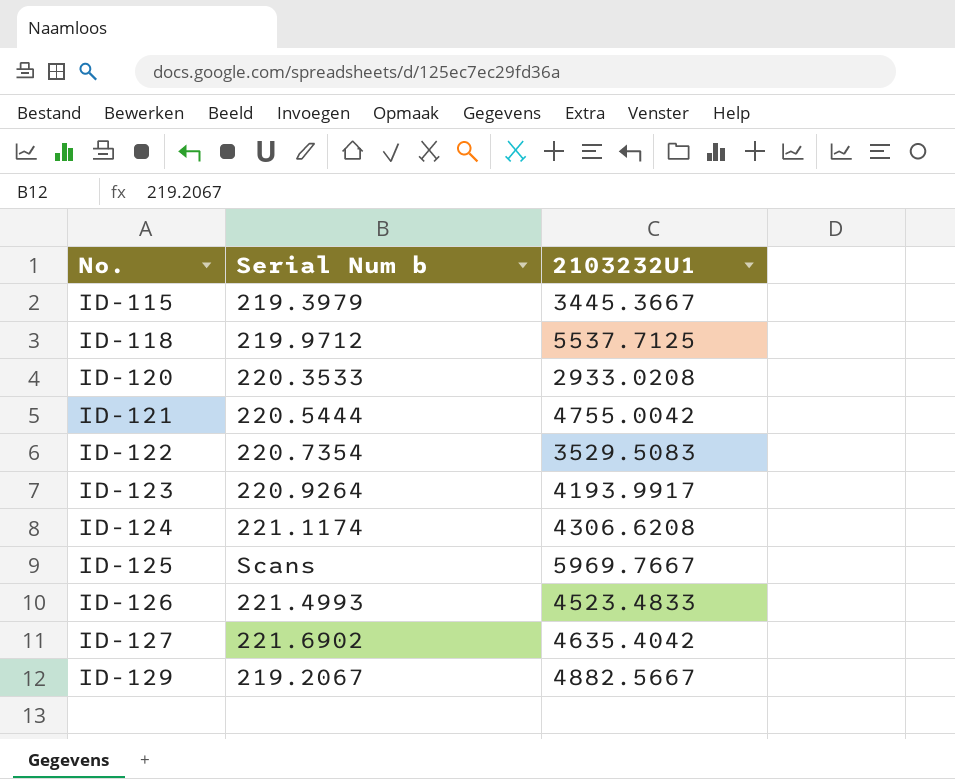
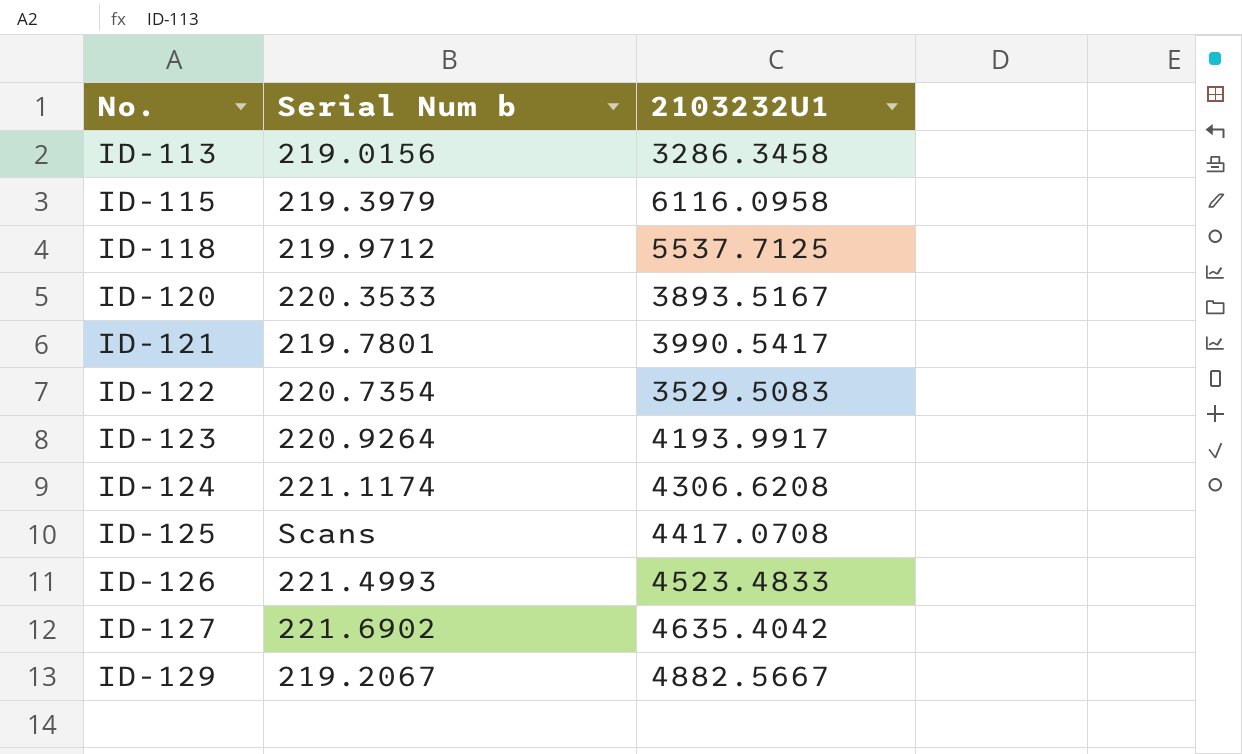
row ID-113: none -> 219.0156 | 3286.3458
ID-115 | 2103232U1: 3445.3667 -> 6116.0958
ID-120 | 2103232U1: 2933.0208 -> 3893.5167
ID-121 | Serial Num b: 220.5444 -> 219.7801
ID-121 | 2103232U1: 4755.0042 -> 3990.5417
ID-125 | 2103232U1: 5969.7667 -> 4417.0708

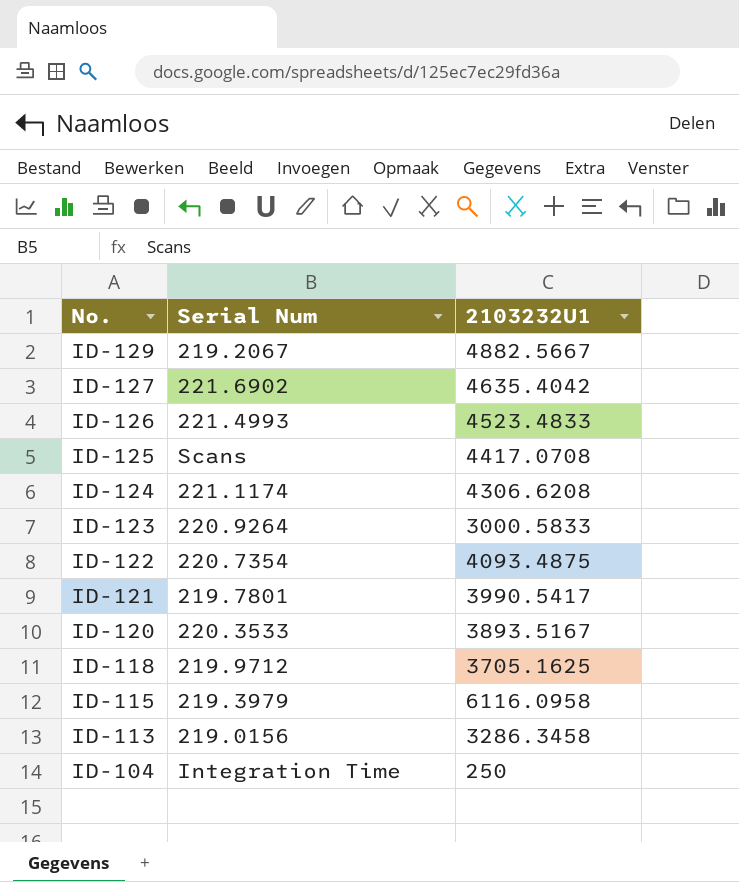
row order: No. ascending -> No. descending
column name: Serial Num b -> Serial Num
ID-123 | 2103232U1: 4193.9917 -> 3000.5833
ID-122 | 2103232U1: 3529.5083 -> 4093.4875
ID-118 | 2103232U1: 5537.7125 -> 3705.1625
row ID-104: none -> Integration Time | 250

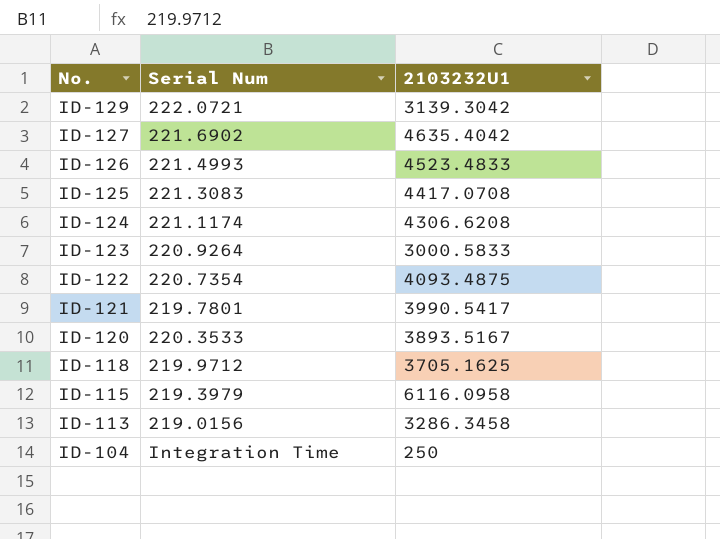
ID-129 | Serial Num: 219.2067 -> 222.0721
ID-129 | 2103232U1: 4882.5667 -> 3139.3042
ID-125 | Serial Num: Scans -> 221.3083

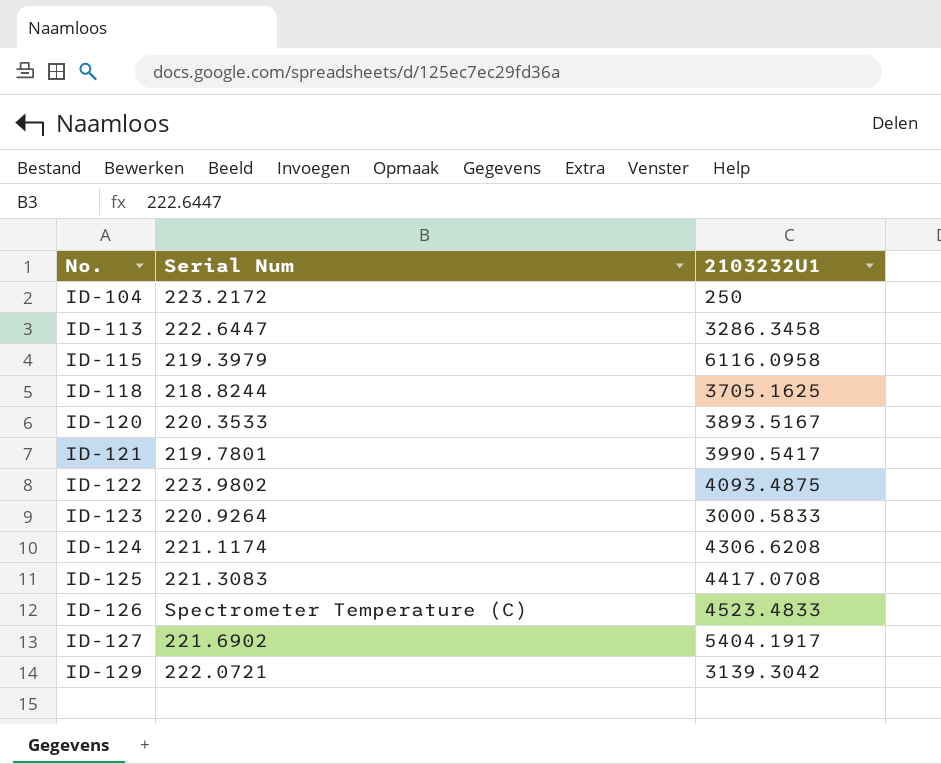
row order: No. descending -> No. ascending
ID-104 | Serial Num: Integration Time -> 223.2172
ID-113 | Serial Num: 219.0156 -> 222.6447
ID-118 | Serial Num: 219.9712 -> 218.8244
ID-122 | Serial Num: 220.7354 -> 223.9802
ID-126 | Serial Num: 221.4993 -> Spectrometer Temperature (C)
ID-127 | 2103232U1: 4635.4042 -> 5404.1917

